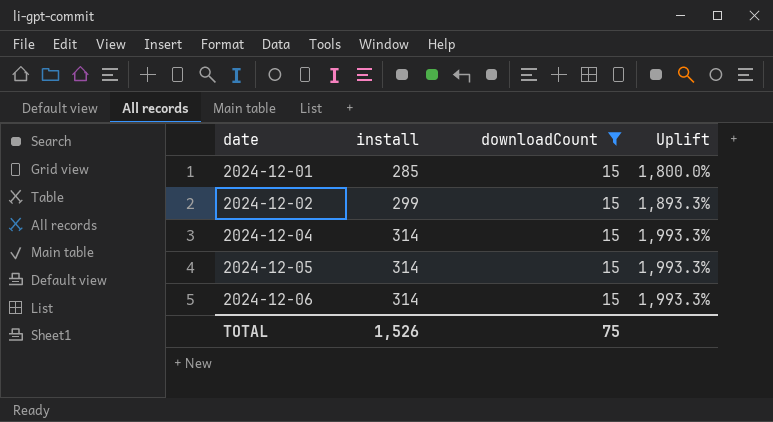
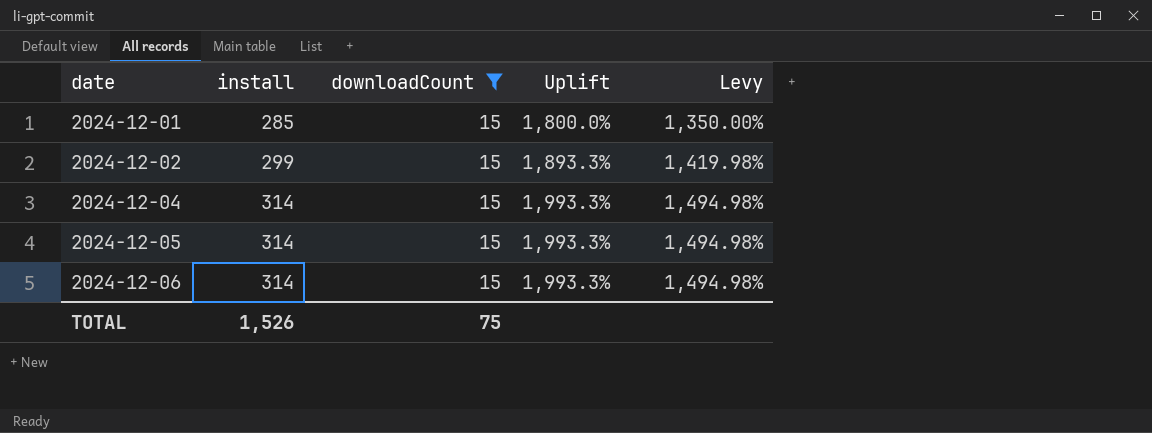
column Levy | formula: none -> [Uplift] * 0.75

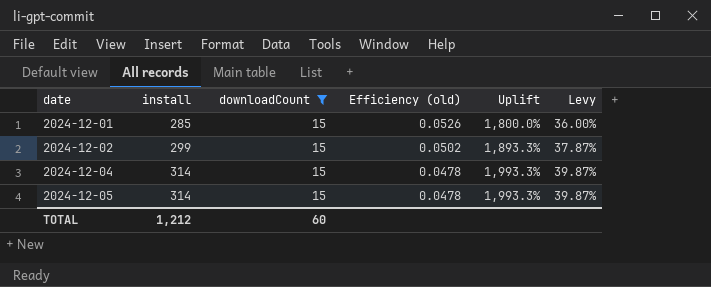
column Efficiency (old) | formula: none -> [downloadCount] / [install]
column Levy | formula: [Uplift] * 0.75 -> [Uplift] * 0.02
row 2024-12-06: 314 | 15 | 1,993.3% | 1,494.98% -> none
TOTAL | install: 1,526 -> 1,212
TOTAL | downloadCount: 75 -> 60

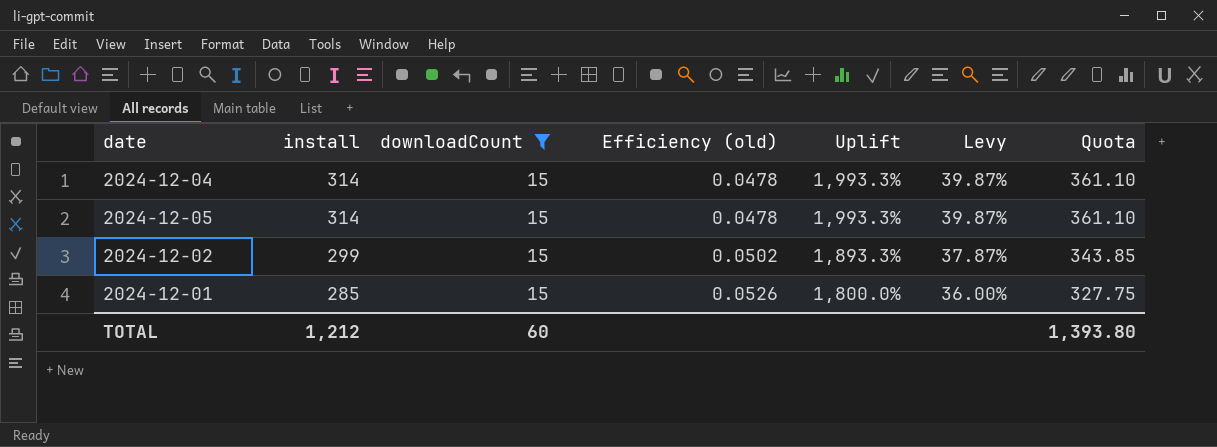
row order: date ascending -> install descending
column Quota | formula: none -> [install] * 1.15

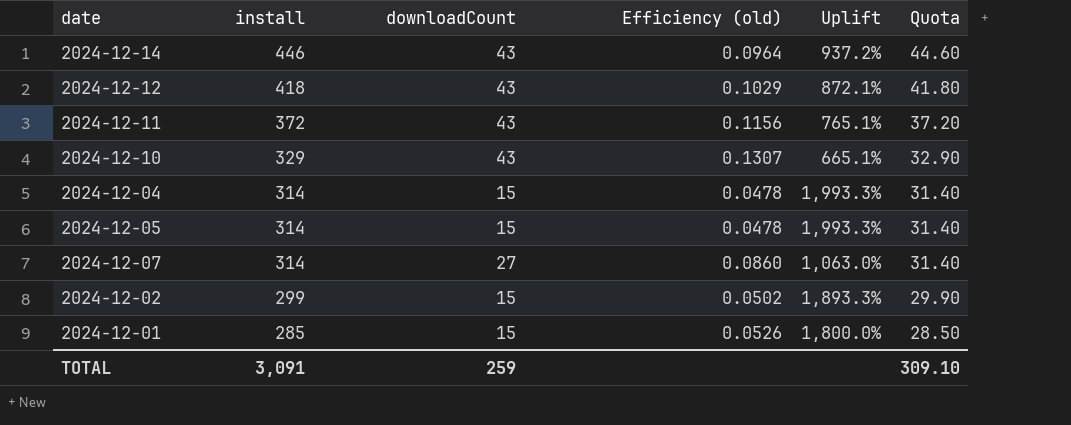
filter: downloadCount = 15 -> none
column Levy | formula: [Uplift] * 0.02 -> none
column Quota | formula: [install] * 1.15 -> [install] * 0.1
TOTAL | install: 1,212 -> 3,091
TOTAL | downloadCount: 60 -> 259
TOTAL | Quota: 1,393.80 -> 309.10

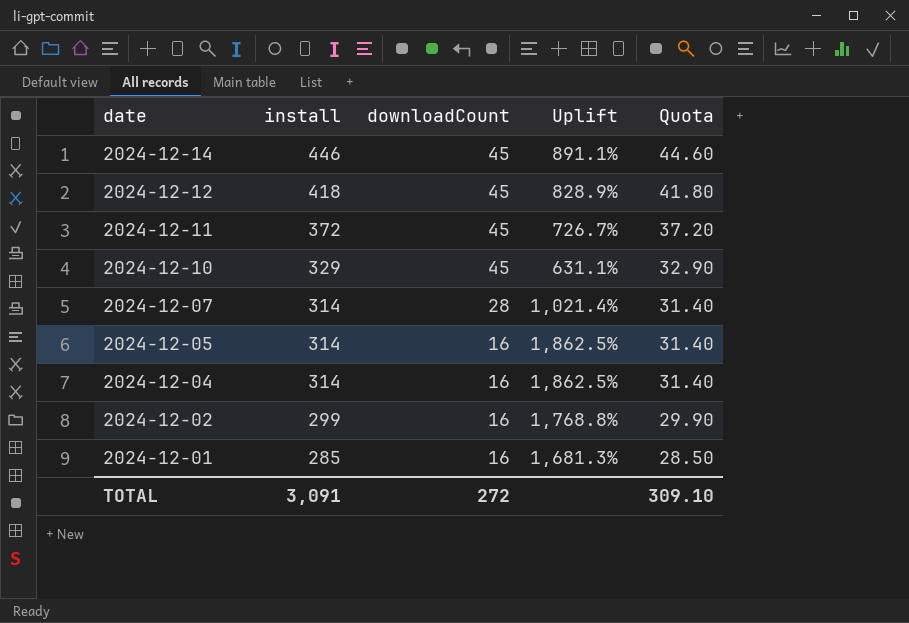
row order: install descending -> date descending
column Efficiency (old) | formula: [downloadCount] / [install] -> none
2024-12-14 | downloadCount: 43 -> 45
2024-12-14 | Uplift: 937.2% -> 891.1%
2024-12-12 | downloadCount: 43 -> 45
2024-12-12 | Uplift: 872.1% -> 828.9%
2024-12-11 | downloadCount: 43 -> 45
2024-12-11 | Uplift: 765.1% -> 726.7%
2024-12-10 | downloadCount: 43 -> 45
2024-12-10 | Uplift: 665.1% -> 631.1%
2024-12-07 | downloadCount: 27 -> 28
2024-12-07 | Uplift: 1,063.0% -> 1,021.4%
2024-12-05 | downloadCount: 15 -> 16
2024-12-05 | Uplift: 1,993.3% -> 1,862.5%
2024-12-04 | downloadCount: 15 -> 16
2024-12-04 | Uplift: 1,993.3% -> 1,862.5%
2024-12-02 | downloadCount: 15 -> 16
2024-12-02 | Uplift: 1,893.3% -> 1,768.8%
2024-12-01 | downloadCount: 15 -> 16
2024-12-01 | Uplift: 1,800.0% -> 1,681.3%
TOTAL | downloadCount: 259 -> 272

